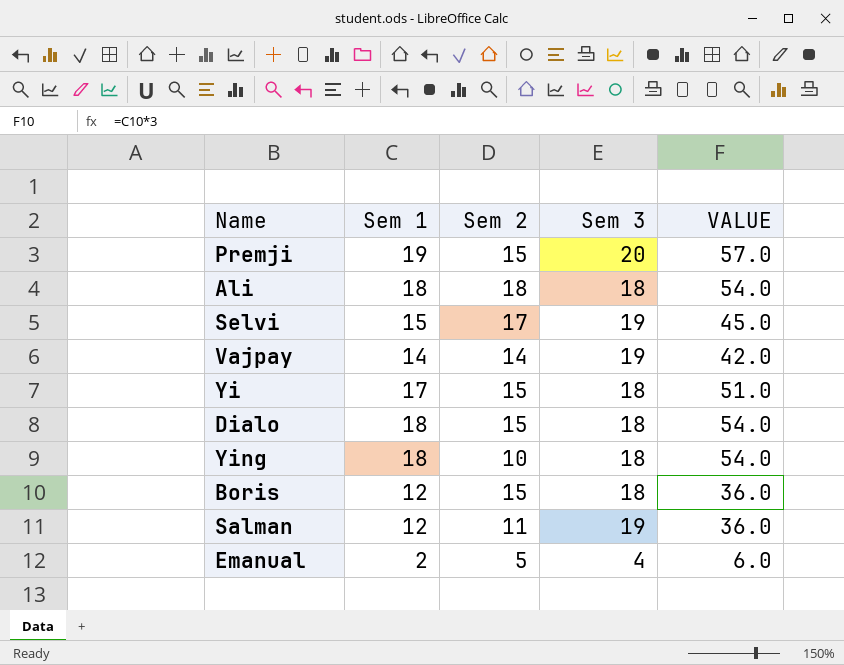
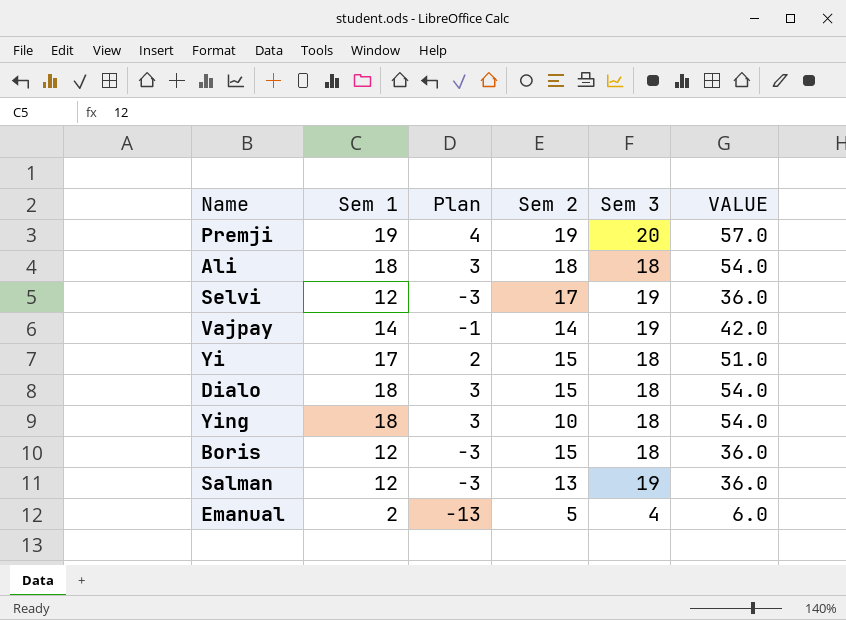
column Plan | formula: none -> [Sem 1] - 15
Premji | Sem 2: 15 -> 19
Selvi | Sem 1: 15 -> 12
Selvi | VALUE: 45.0 -> 36.0
Salman | Sem 2: 11 -> 13

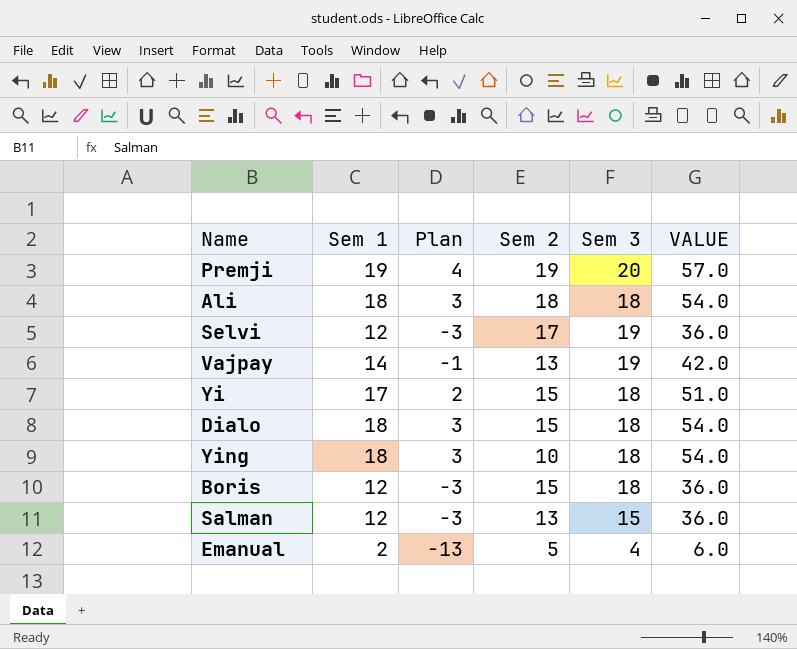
Vajpay | Sem 2: 14 -> 13
Salman | Sem 3: 19 -> 15

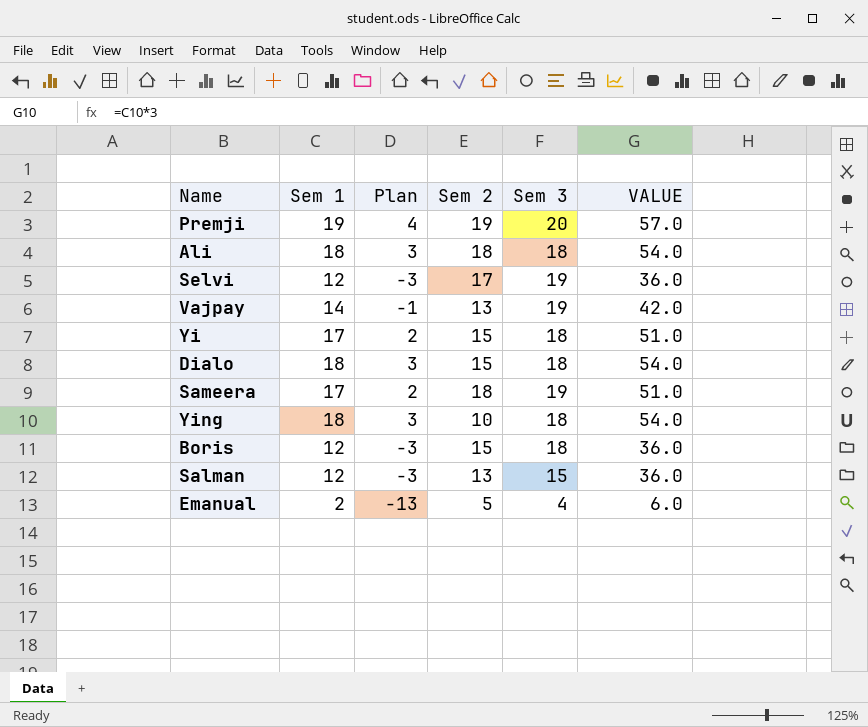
row Sameera: none -> 17 | 2 | 18 | 19 | 51.0

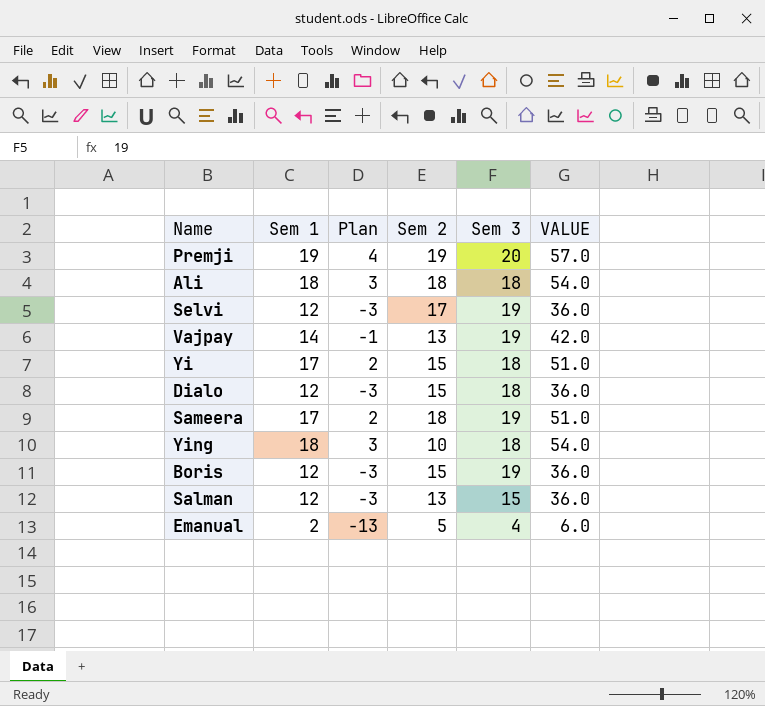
Dialo | Sem 1: 18 -> 12
Dialo | Plan: 3 -> -3
Dialo | VALUE: 54.0 -> 36.0
Boris | Sem 3: 18 -> 19

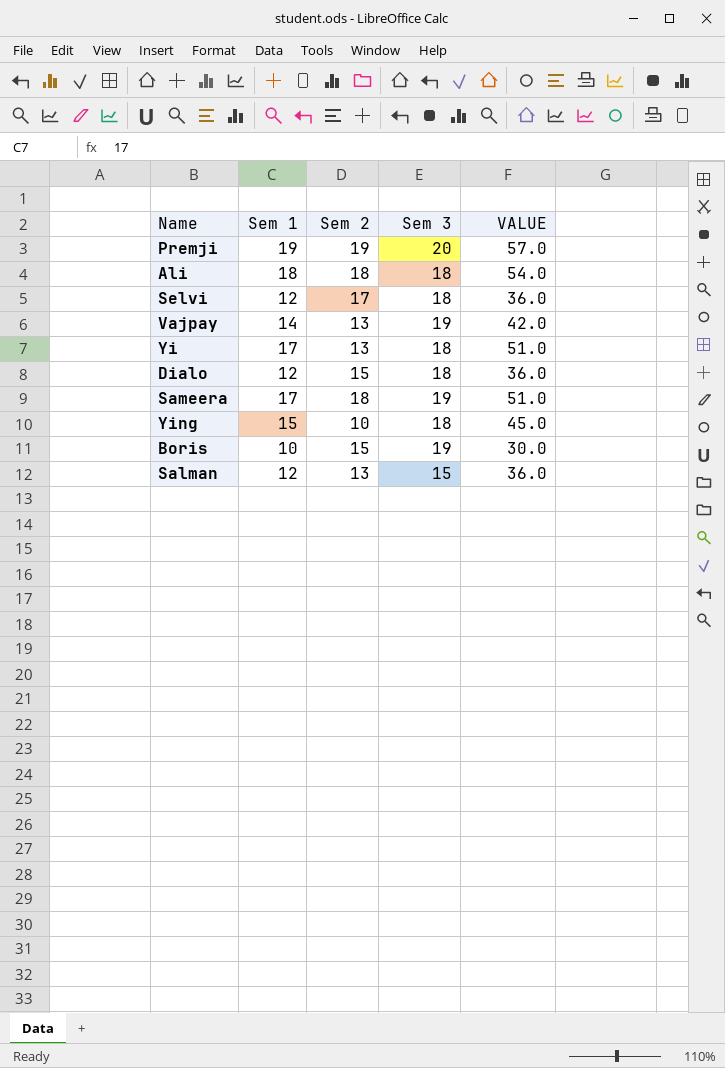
column Plan | formula: [Sem 1] - 15 -> none
row Emanual: 2 | -13 | 5 | 4 | 6.0 -> none
Selvi | Sem 3: 19 -> 18
Yi | Sem 2: 15 -> 13
Ying | Sem 1: 18 -> 15
Ying | VALUE: 54.0 -> 45.0
Boris | Sem 1: 12 -> 10
Boris | VALUE: 36.0 -> 30.0

